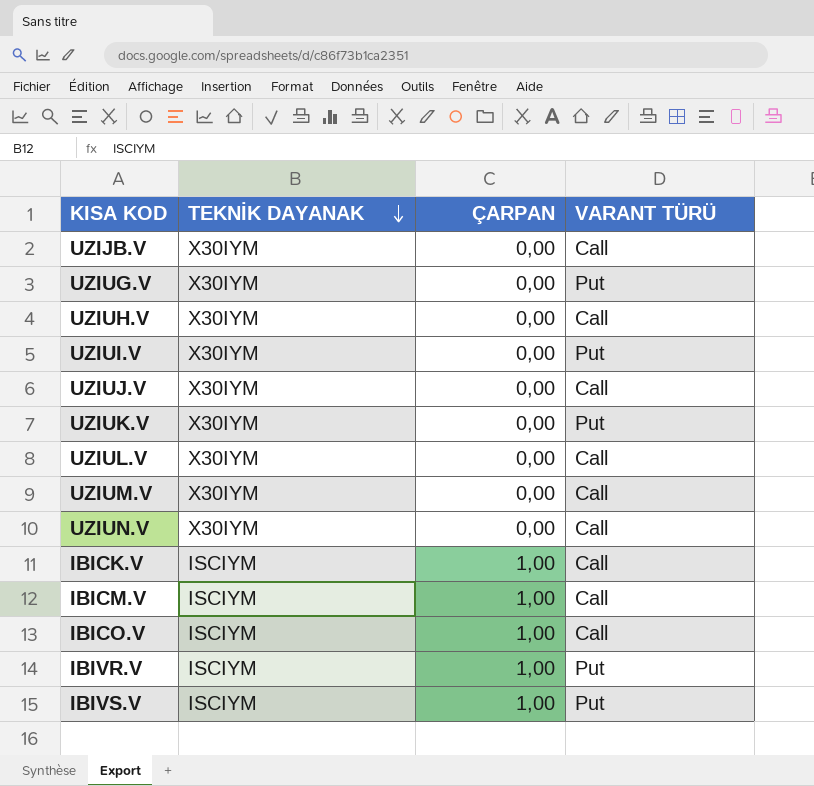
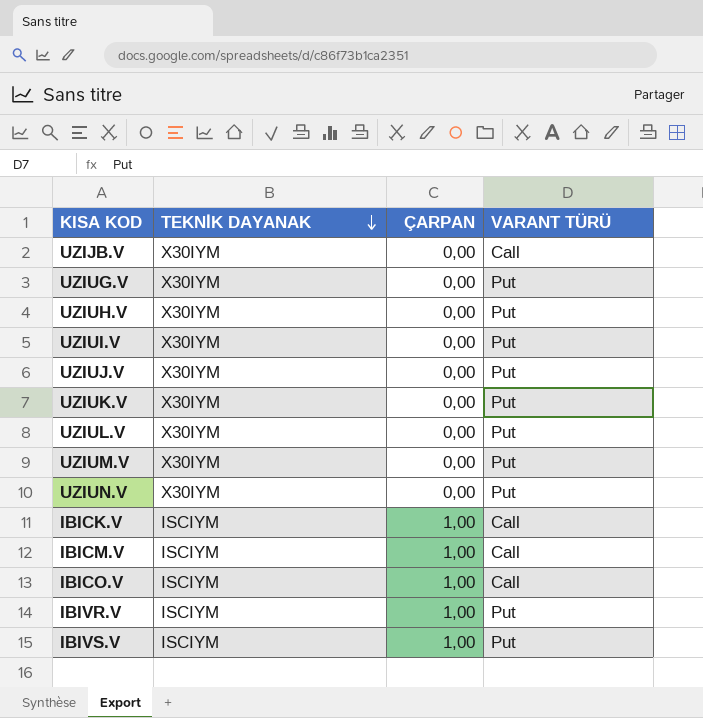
UZIUH.V | VARANT TÜRÜ: Call -> Put
UZIUJ.V | VARANT TÜRÜ: Call -> Put
UZIUL.V | VARANT TÜRÜ: Call -> Put
UZIUM.V | VARANT TÜRÜ: Call -> Put
UZIUN.V | VARANT TÜRÜ: Call -> Put

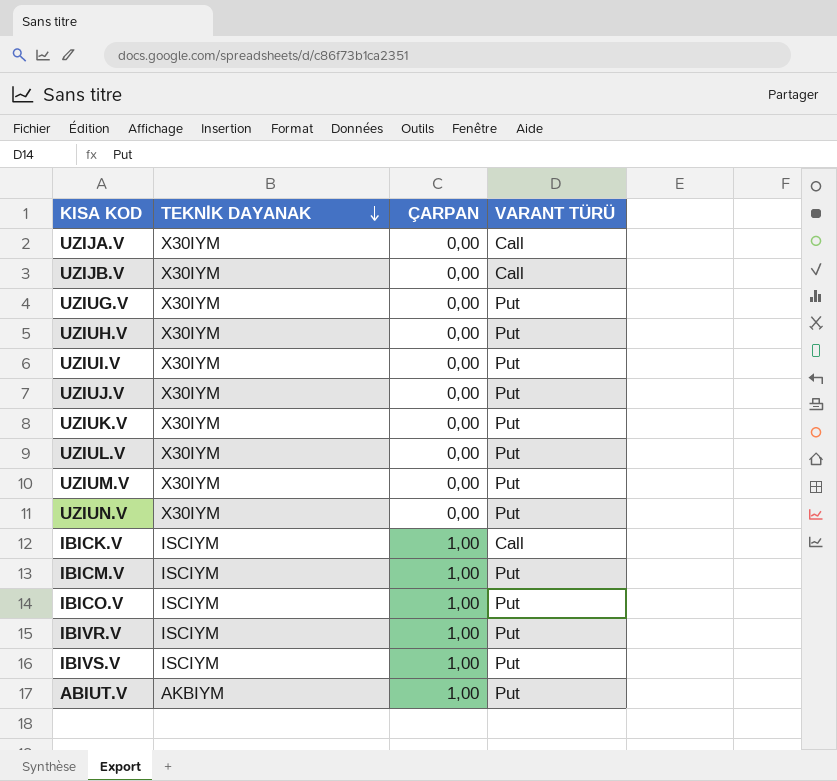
row UZIJA.V: none -> X30IYM | 0,00 | Call
IBICM.V | VARANT TÜRÜ: Call -> Put
IBICO.V | VARANT TÜRÜ: Call -> Put
row ABIUT.V: none -> AKBIYM | 1,00 | Put

